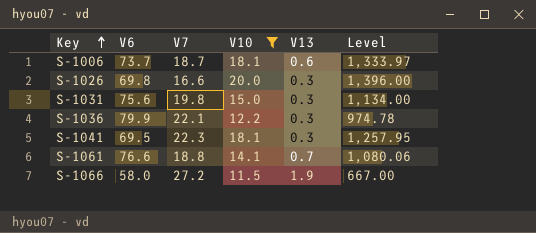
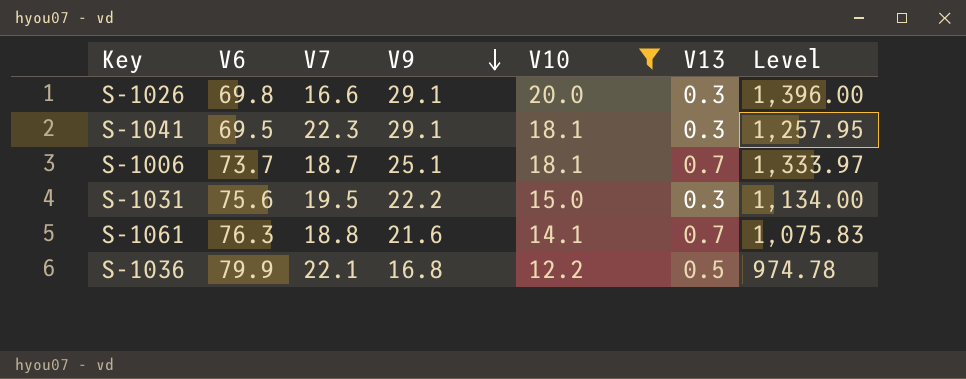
row order: Key ascending -> V9 descending
column V9 | position: none -> 4
row S-1066: 58.0 | 27.2 | 11.5 | 1.9 | 667.00 -> none
S-1006 | V13: 0.6 -> 0.7
S-1031 | V7: 19.8 -> 19.5
S-1061 | V6: 76.6 -> 76.3
S-1061 | Level: 1,080.06 -> 1,075.83
S-1036 | V13: 0.3 -> 0.5

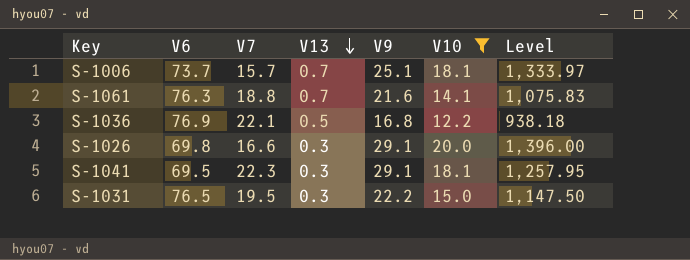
row order: V9 descending -> V13 descending
column V13 | position: 6 -> 4
S-1006 | V7: 18.7 -> 15.7
S-1036 | V6: 79.9 -> 76.9
S-1036 | Level: 974.78 -> 938.18
S-1031 | V6: 75.6 -> 76.5
S-1031 | Level: 1,134.00 -> 1,147.50

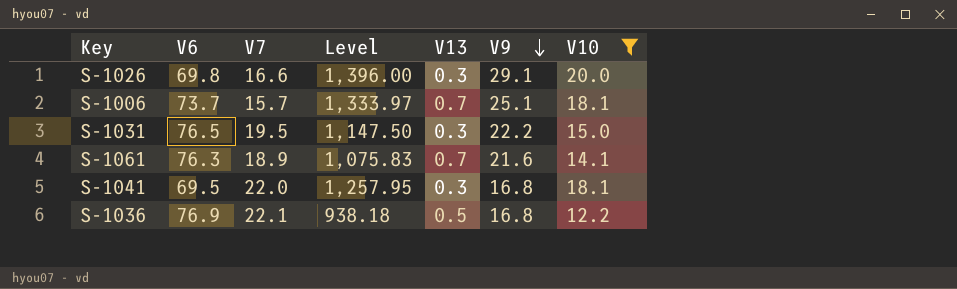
row order: V13 descending -> V9 descending
column Level | position: 7 -> 4
S-1061 | V7: 18.8 -> 18.9
S-1041 | V7: 22.3 -> 22.0
S-1041 | V9: 29.1 -> 16.8

